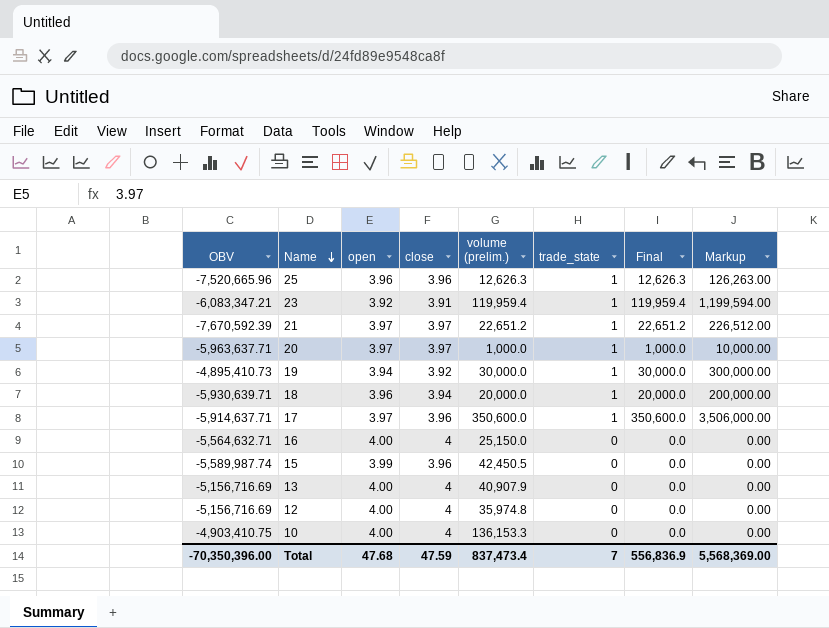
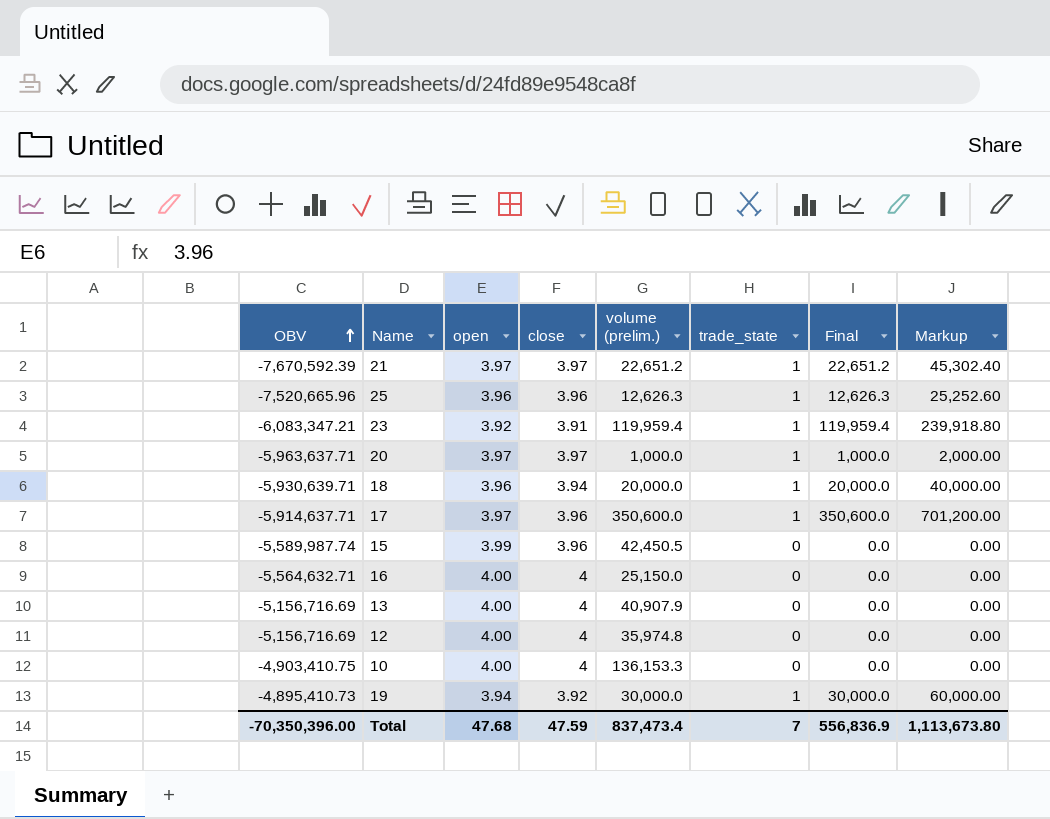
row order: Name descending -> OBV ascending
column Markup | formula: [Final] * 10 -> [Final] * 2
Total | Markup: 5,568,369.00 -> 1,113,673.80

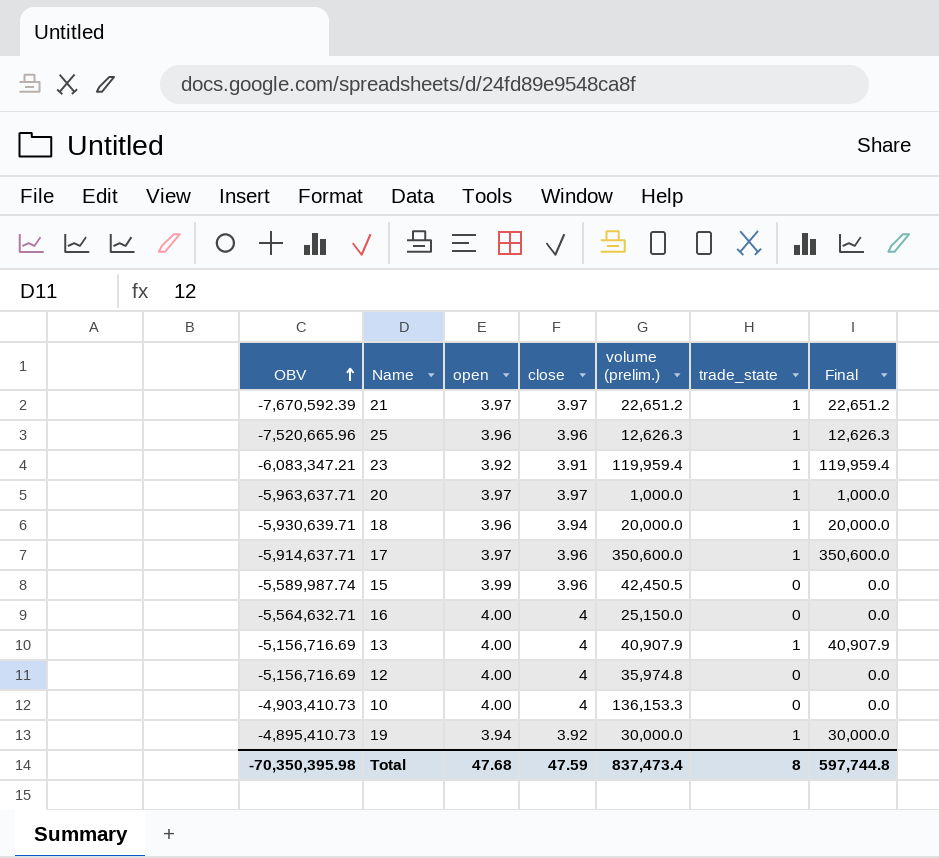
column Markup | formula: [Final] * 2 -> none
13 | trade_state: 0 -> 1
13 | Final: 0.0 -> 40,907.9
10 | OBV: -4,903,410.75 -> -4,903,410.73
Total | OBV: -70,350,396.00 -> -70,350,395.98
Total | trade_state: 7 -> 8
Total | Final: 556,836.9 -> 597,744.8

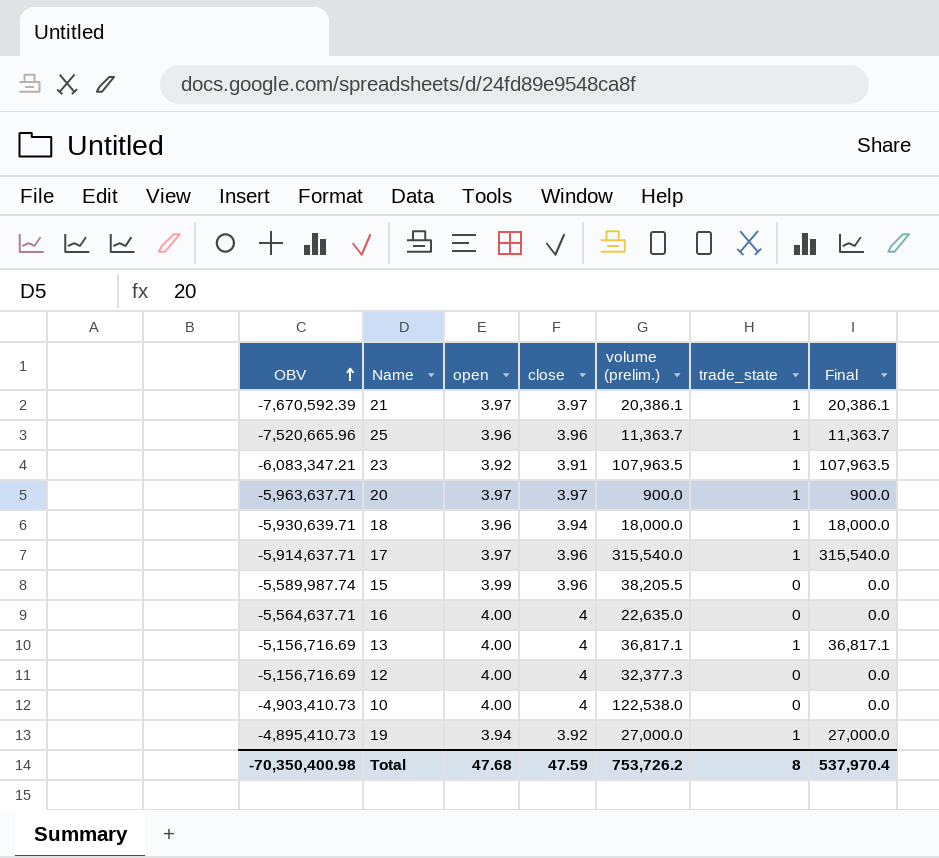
21 | volume (prelim.): 22,651.2 -> 20,386.1
21 | Final: 22,651.2 -> 20,386.1
25 | volume (prelim.): 12,626.3 -> 11,363.7
25 | Final: 12,626.3 -> 11,363.7
23 | volume (prelim.): 119,959.4 -> 107,963.5
23 | Final: 119,959.4 -> 107,963.5
20 | volume (prelim.): 1,000.0 -> 900.0
20 | Final: 1,000.0 -> 900.0
18 | volume (prelim.): 20,000.0 -> 18,000.0
18 | Final: 20,000.0 -> 18,000.0
17 | volume (prelim.): 350,600.0 -> 315,540.0
17 | Final: 350,600.0 -> 315,540.0
15 | volume (prelim.): 42,450.5 -> 38,205.5
16 | OBV: -5,564,632.71 -> -5,564,637.71
16 | volume (prelim.): 25,150.0 -> 22,635.0
13 | volume (prelim.): 40,907.9 -> 36,817.1
13 | Final: 40,907.9 -> 36,817.1
12 | volume (prelim.): 35,974.8 -> 32,377.3
10 | volume (prelim.): 136,153.3 -> 122,538.0
19 | volume (prelim.): 30,000.0 -> 27,000.0
19 | Final: 30,000.0 -> 27,000.0
Total | OBV: -70,350,395.98 -> -70,350,400.98
Total | volume (prelim.): 837,473.4 -> 753,726.2
Total | Final: 597,744.8 -> 537,970.4

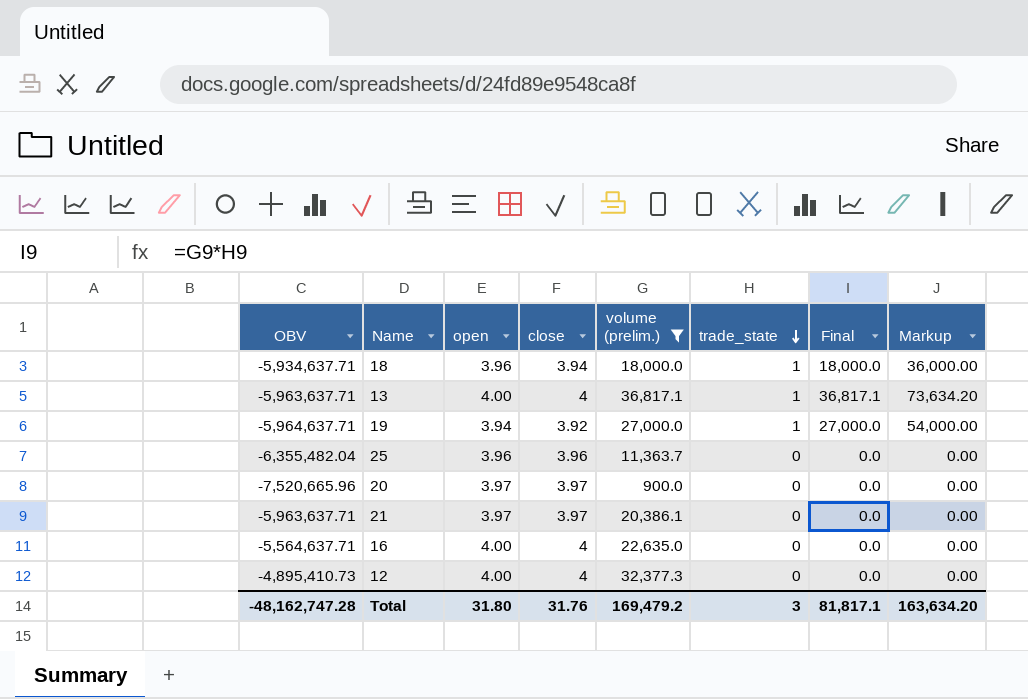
filter: none -> volume (prelim.) <= 36,817.1
row order: OBV ascending -> trade_state descending
column Markup | formula: none -> [Final] * 2
18 | OBV: -5,930,639.71 -> -5,934,637.71
13 | OBV: -5,156,716.69 -> -5,963,637.71
19 | OBV: -4,895,410.73 -> -5,964,637.71
25 | OBV: -7,520,665.96 -> -6,355,482.04
25 | trade_state: 1 -> 0
25 | Final: 11,363.7 -> 0.0
20 | OBV: -5,963,637.71 -> -7,520,665.96
20 | trade_state: 1 -> 0
20 | Final: 900.0 -> 0.0
21 | OBV: -7,670,592.39 -> -5,963,637.71
21 | trade_state: 1 -> 0
21 | Final: 20,386.1 -> 0.0
12 | OBV: -5,156,716.69 -> -4,895,410.73
Total | OBV: -70,350,400.98 -> -48,162,747.28
Total | open: 47.68 -> 31.80
Total | close: 47.59 -> 31.76
Total | volume (prelim.): 753,726.2 -> 169,479.2
Total | trade_state: 8 -> 3
Total | Final: 537,970.4 -> 81,817.1

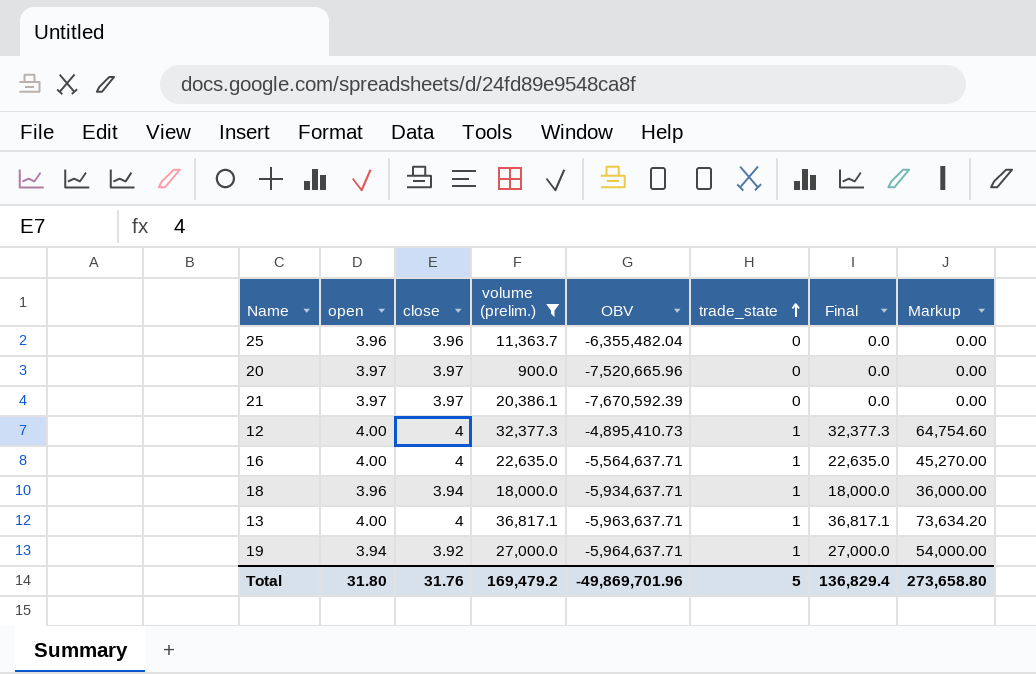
row order: trade_state descending -> trade_state ascending
column OBV | position: 1 -> 5
21 | OBV: -5,963,637.71 -> -7,670,592.39
12 | trade_state: 0 -> 1
12 | Final: 0.0 -> 32,377.3
12 | Markup: 0.00 -> 64,754.60
16 | trade_state: 0 -> 1
16 | Final: 0.0 -> 22,635.0
16 | Markup: 0.00 -> 45,270.00
Total | OBV: -48,162,747.28 -> -49,869,701.96
Total | trade_state: 3 -> 5
Total | Final: 81,817.1 -> 136,829.4
Total | Markup: 163,634.20 -> 273,658.80

